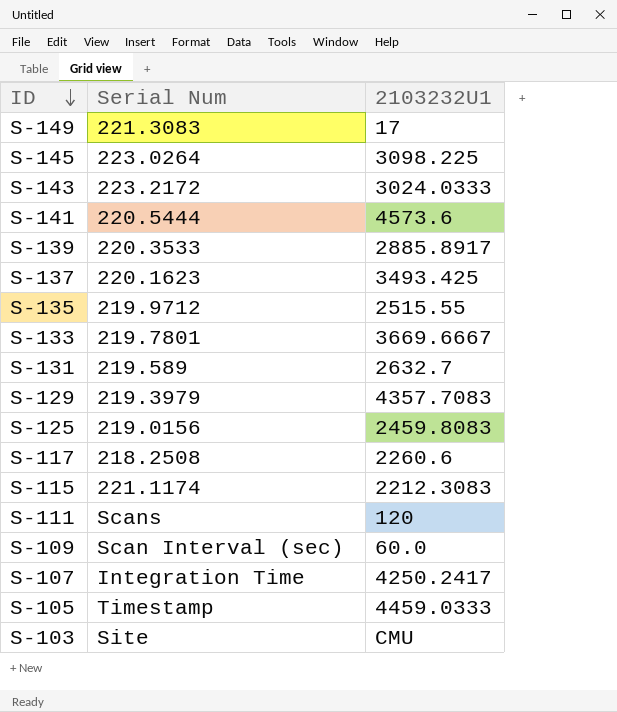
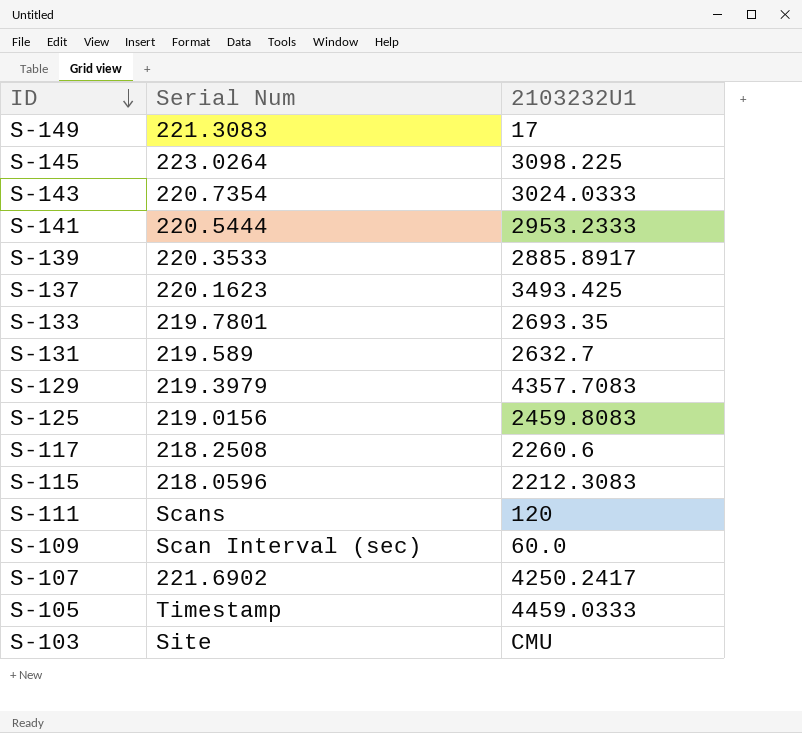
row S-135: 219.9712 | 2515.55 -> none
S-143 | Serial Num: 223.2172 -> 220.7354
S-141 | 2103232U1: 4573.6 -> 2953.2333
S-133 | 2103232U1: 3669.6667 -> 2693.35
S-115 | Serial Num: 221.1174 -> 218.0596
S-107 | Serial Num: Integration Time -> 221.6902

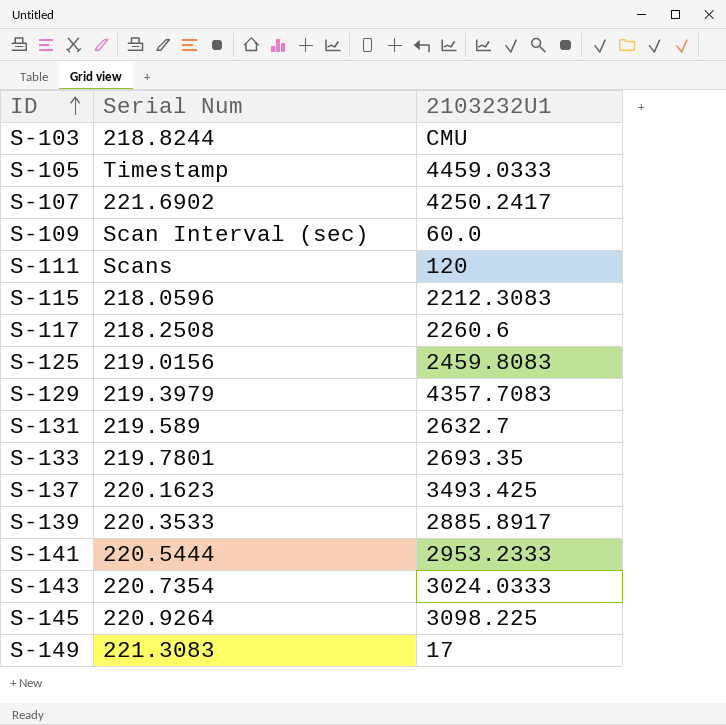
row order: ID descending -> ID ascending
S-103 | Serial Num: Site -> 218.8244
S-145 | Serial Num: 223.0264 -> 220.9264

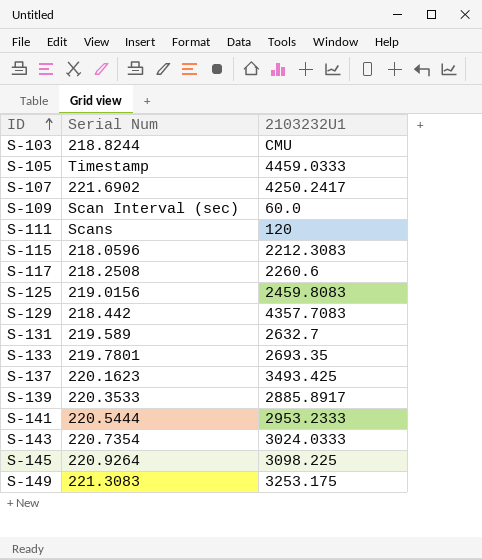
S-129 | Serial Num: 219.3979 -> 218.442
S-149 | 2103232U1: 17 -> 3253.175

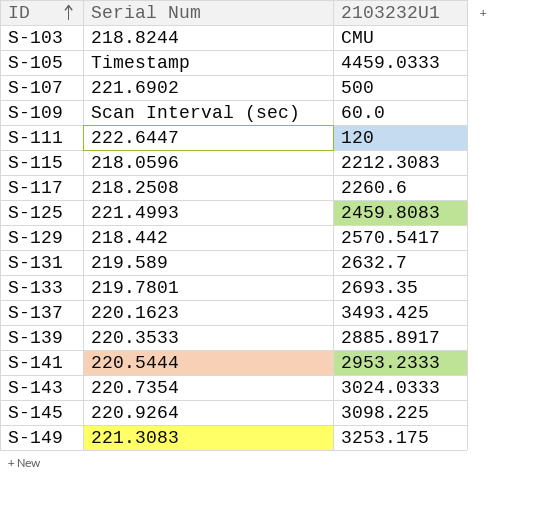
S-107 | 2103232U1: 4250.2417 -> 500
S-111 | Serial Num: Scans -> 222.6447
S-125 | Serial Num: 219.0156 -> 221.4993
S-129 | 2103232U1: 4357.7083 -> 2570.5417

